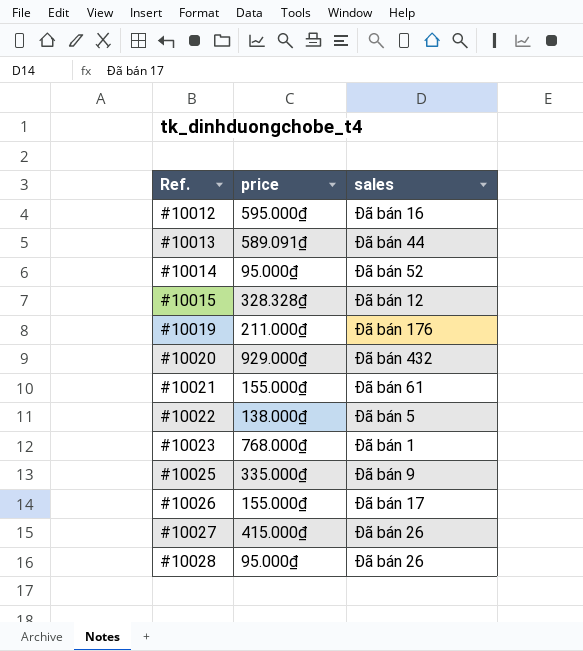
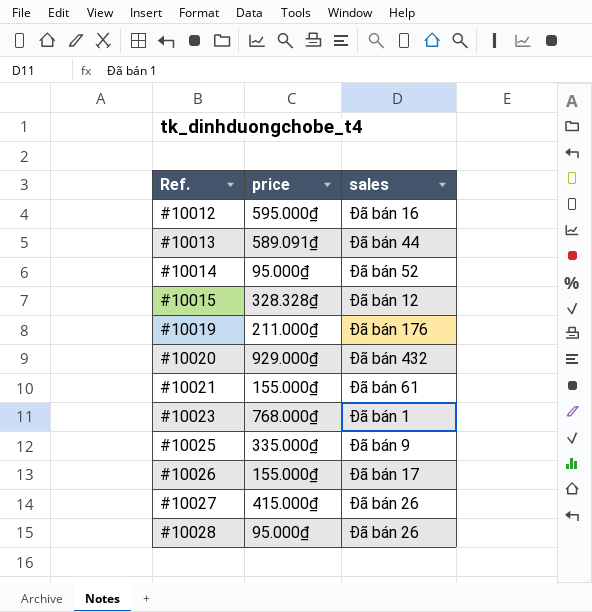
row #10022: 138.000₫ | Đã bán 5 -> none

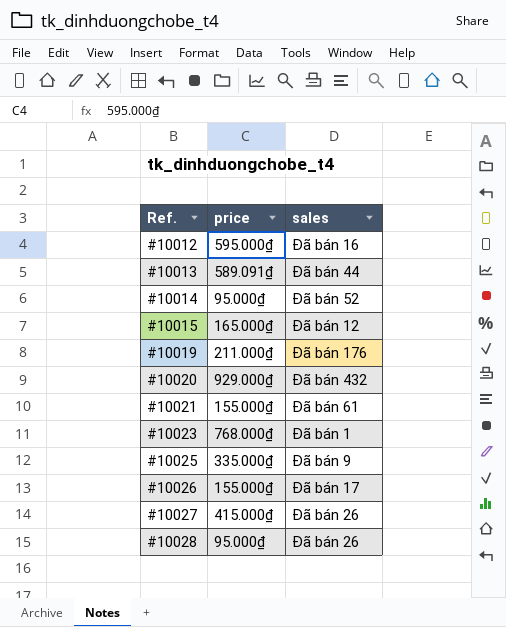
#10015 | price: 328.328₫ -> 165.000₫

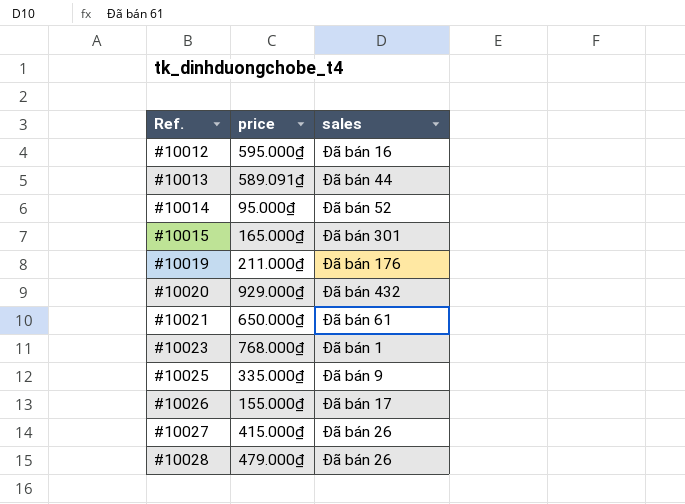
#10015 | sales: Đã bán 12 -> Đã bán 301
#10021 | price: 155.000₫ -> 650.000₫
#10028 | price: 95.000₫ -> 479.000₫

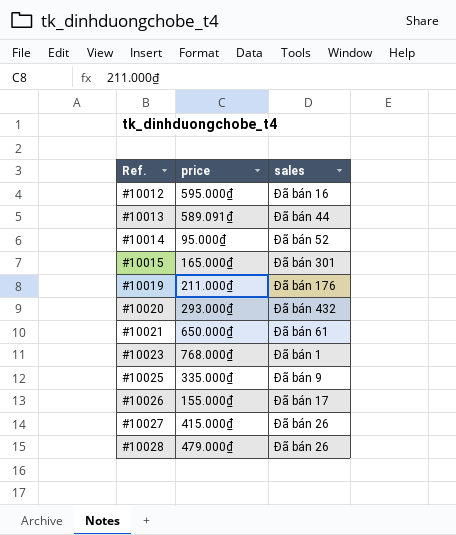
#10020 | price: 929.000₫ -> 293.000₫

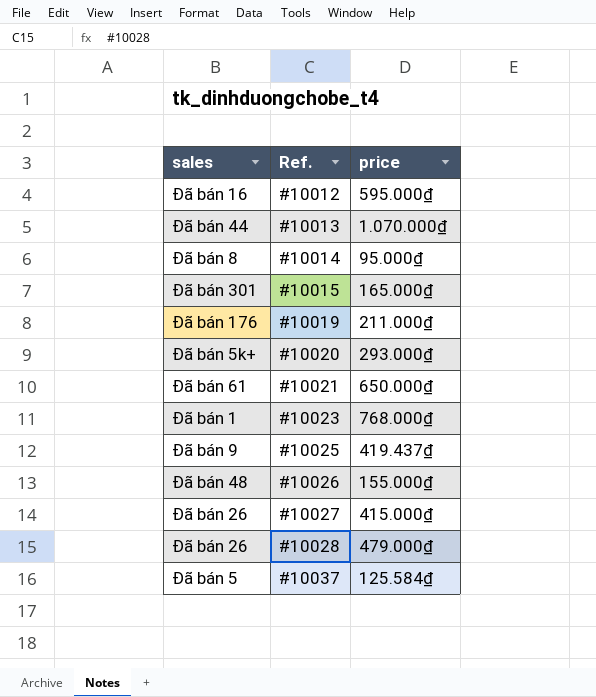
column sales | position: 3 -> 1
#10013 | price: 589.091₫ -> 1.070.000₫
#10014 | sales: Đã bán 52 -> Đã bán 8
#10020 | sales: Đã bán 432 -> Đã bán 5k+
#10025 | price: 335.000₫ -> 419.437₫
#10026 | sales: Đã bán 17 -> Đã bán 48
row #10037: none -> Đã bán 5 | 125.584₫

